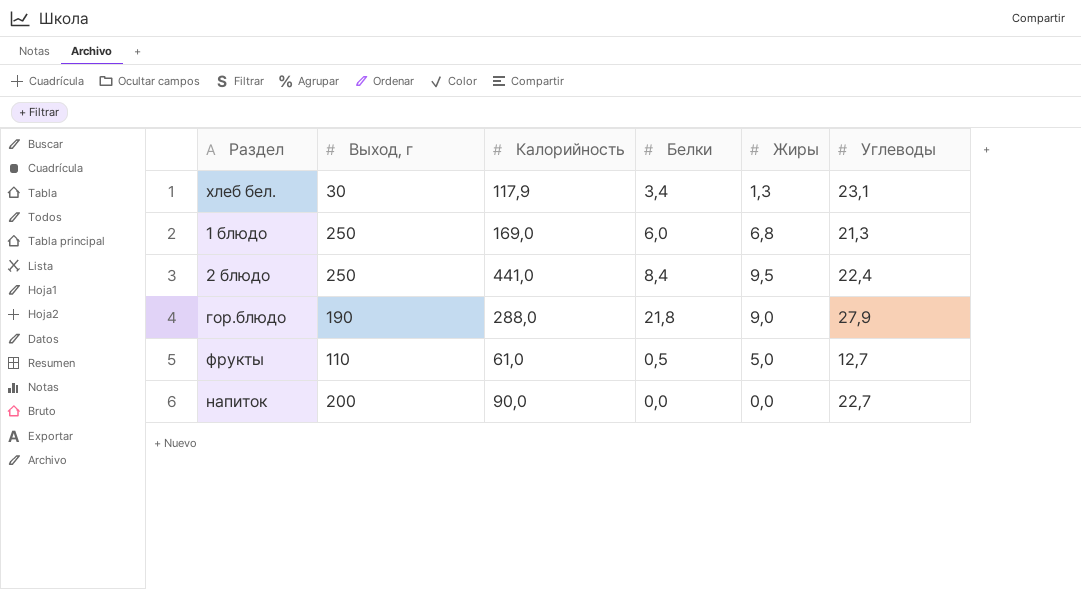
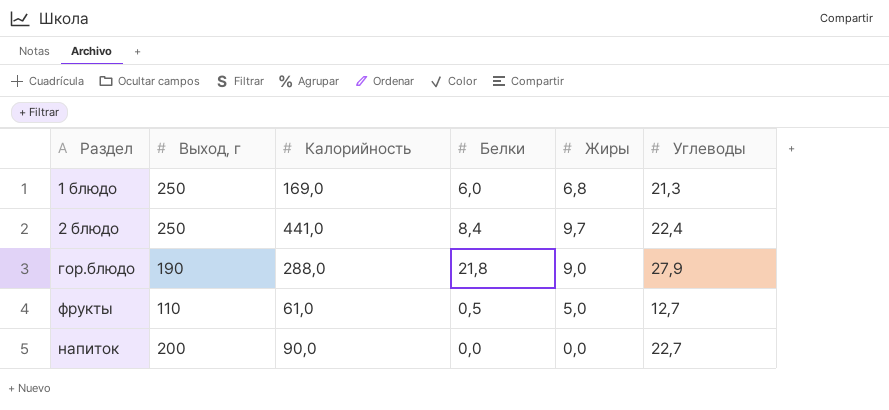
row хлеб бел.: 30 | 117,9 | 3,4 | 1,3 | 23,1 -> none
2 блюдо | Жиры: 9,5 -> 9,7

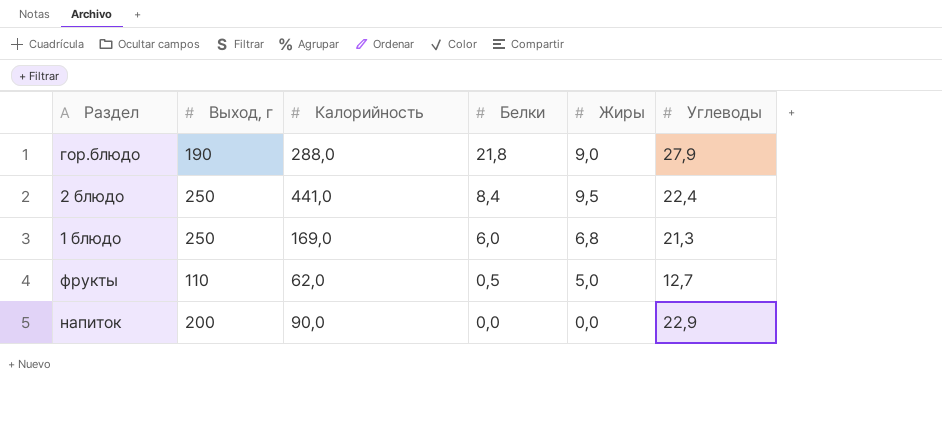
row order: none -> Белки descending
2 блюдо | Жиры: 9,7 -> 9,5
фрукты | Калорийность: 61,0 -> 62,0
напиток | Углеводы: 22,7 -> 22,9

